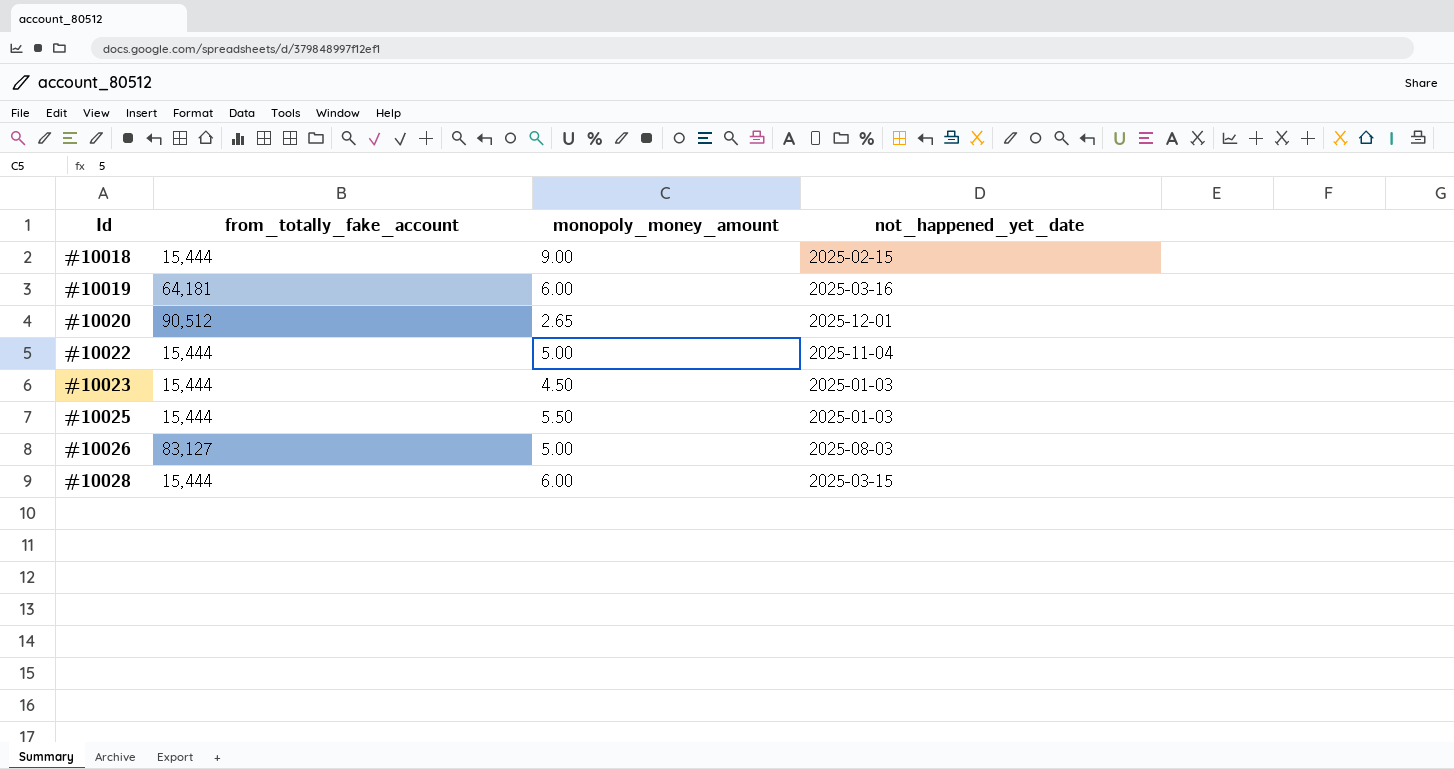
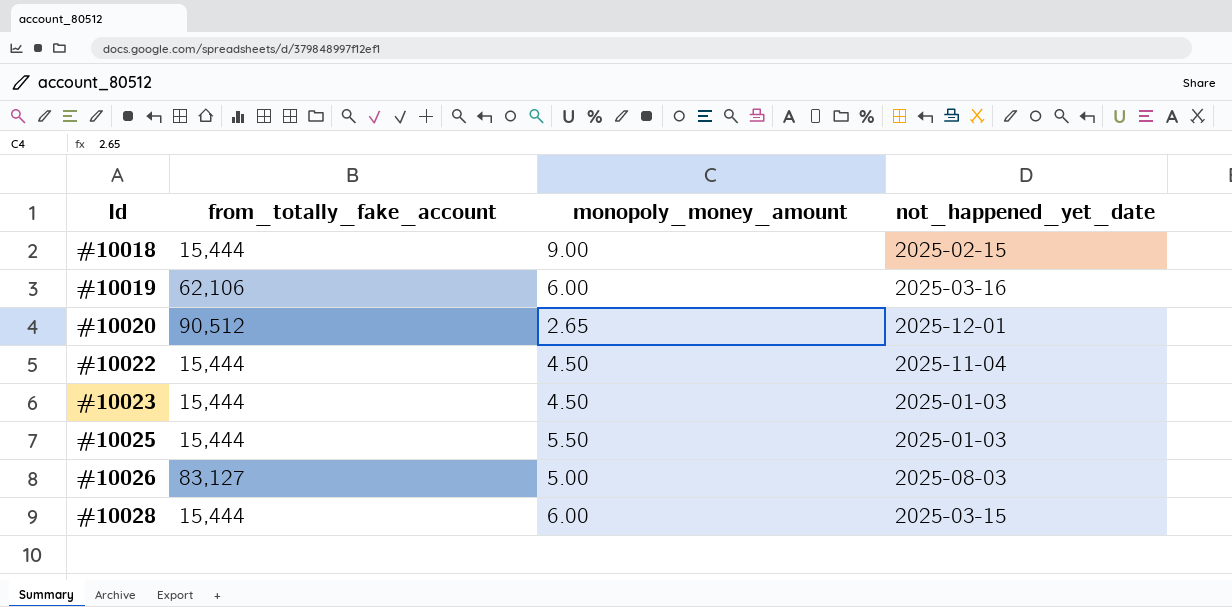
#10019 | from_totally_fake_account: 64,181 -> 62,106
#10022 | monopoly_money_amount: 5.00 -> 4.50

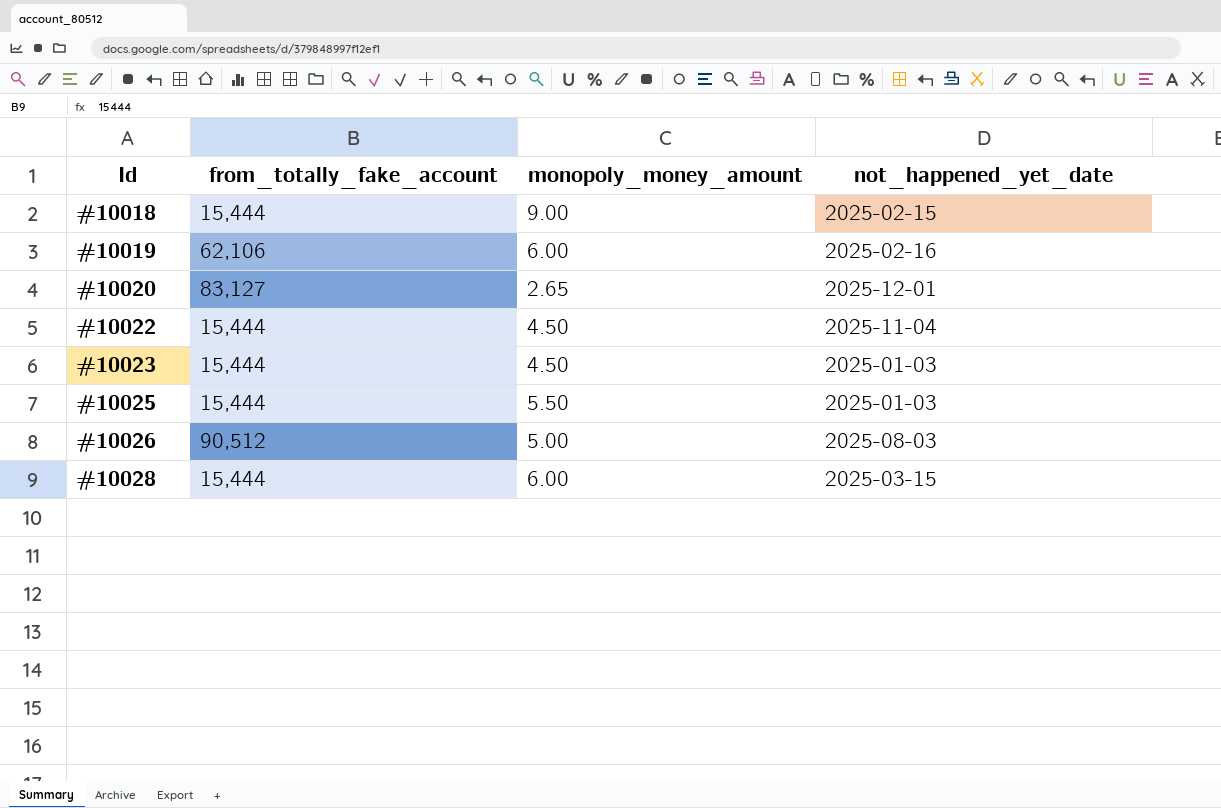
#10019 | not_happened_yet_date: 2025-03-16 -> 2025-02-16
#10020 | from_totally_fake_account: 90,512 -> 83,127
#10026 | from_totally_fake_account: 83,127 -> 90,512

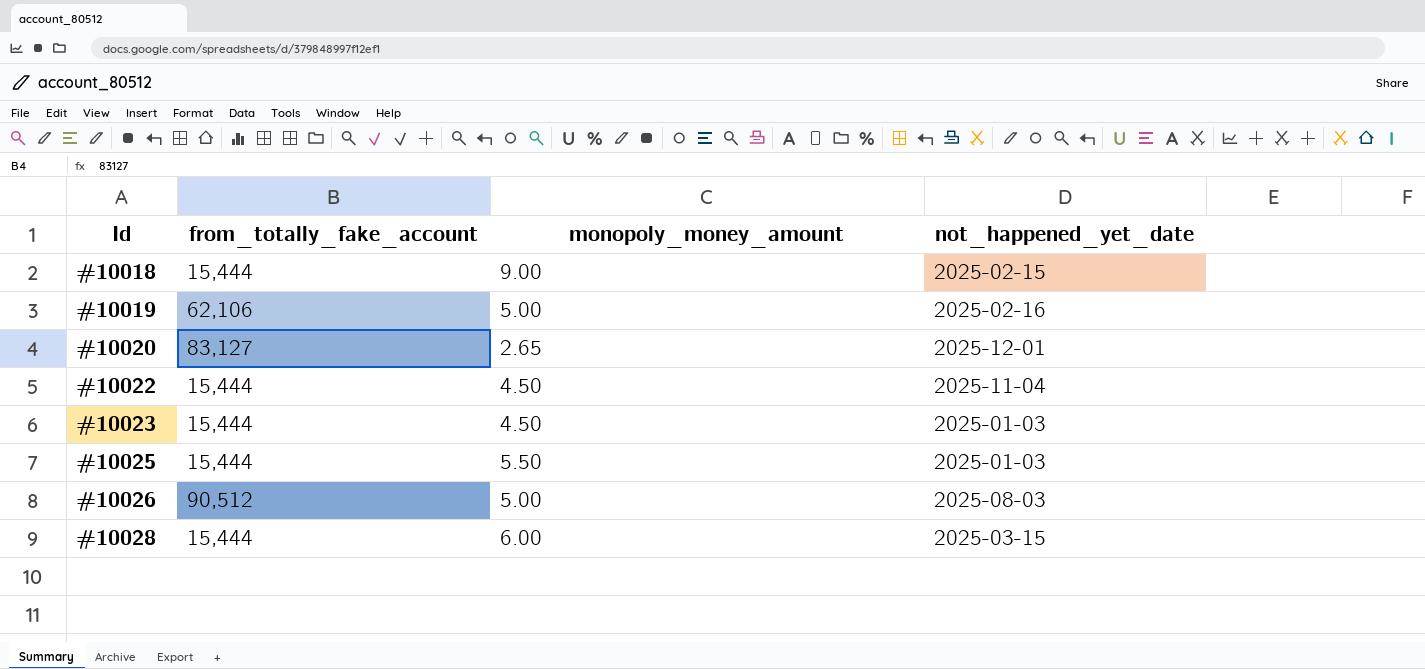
#10019 | monopoly_money_amount: 6.00 -> 5.00

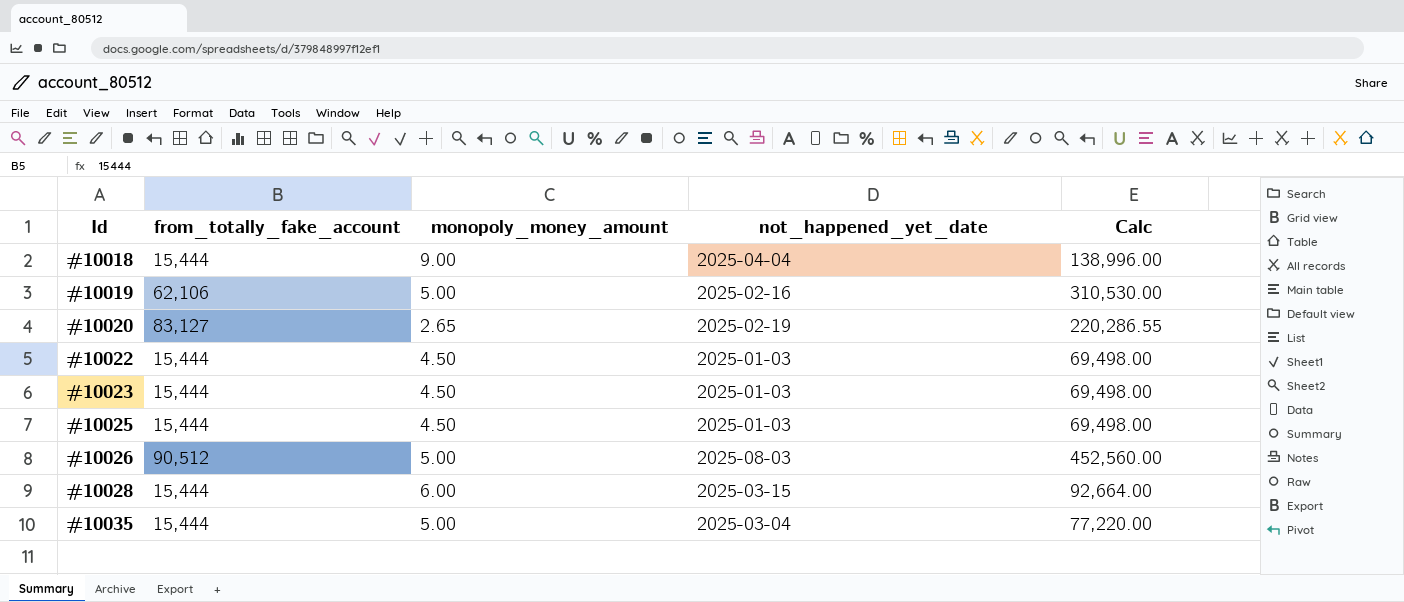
column Calc | formula: none -> [from_totally_fake_account] * [monopoly_money_amount]
#10018 | not_happened_yet_date: 2025-02-15 -> 2025-04-04
#10020 | not_happened_yet_date: 2025-12-01 -> 2025-02-19
#10022 | not_happened_yet_date: 2025-11-04 -> 2025-01-03
#10025 | monopoly_money_amount: 5.50 -> 4.50
row #10035: none -> 15,444 | 5.00 | 2025-03-04 | 77,220.00

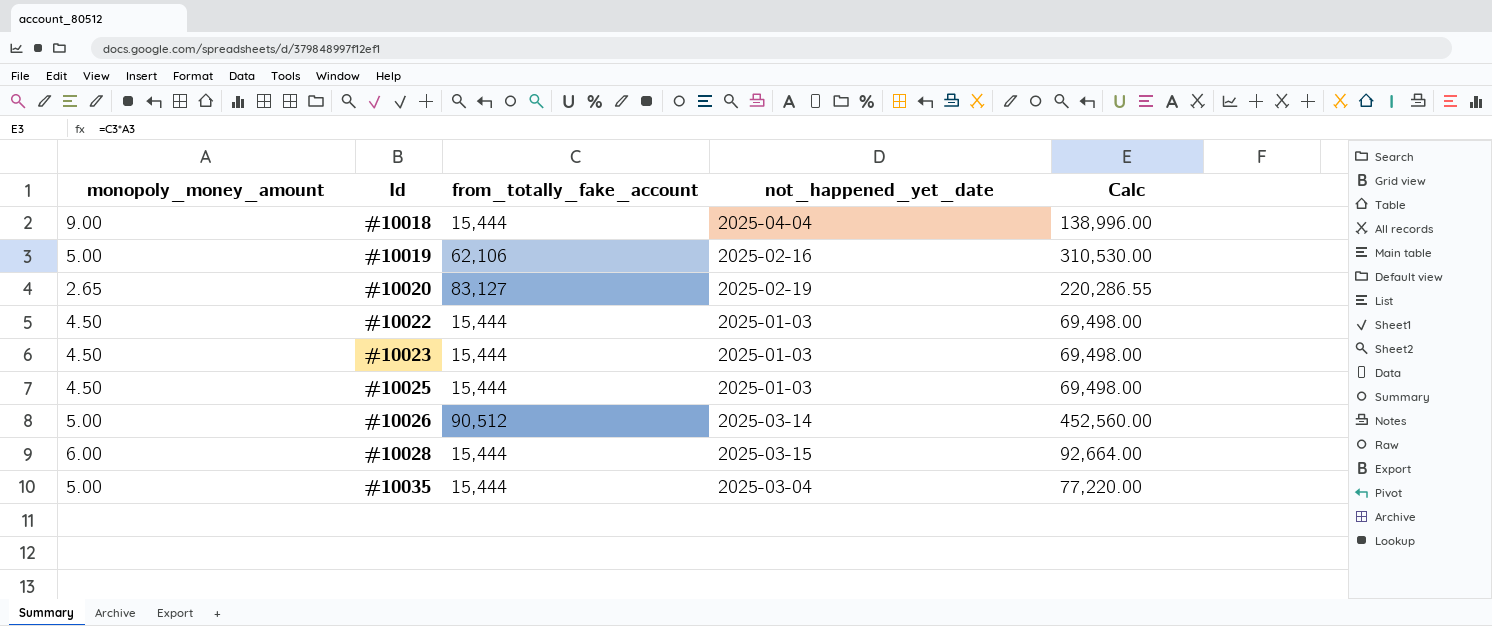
column monopoly_money_amount | position: 3 -> 1
#10026 | not_happened_yet_date: 2025-08-03 -> 2025-03-14

